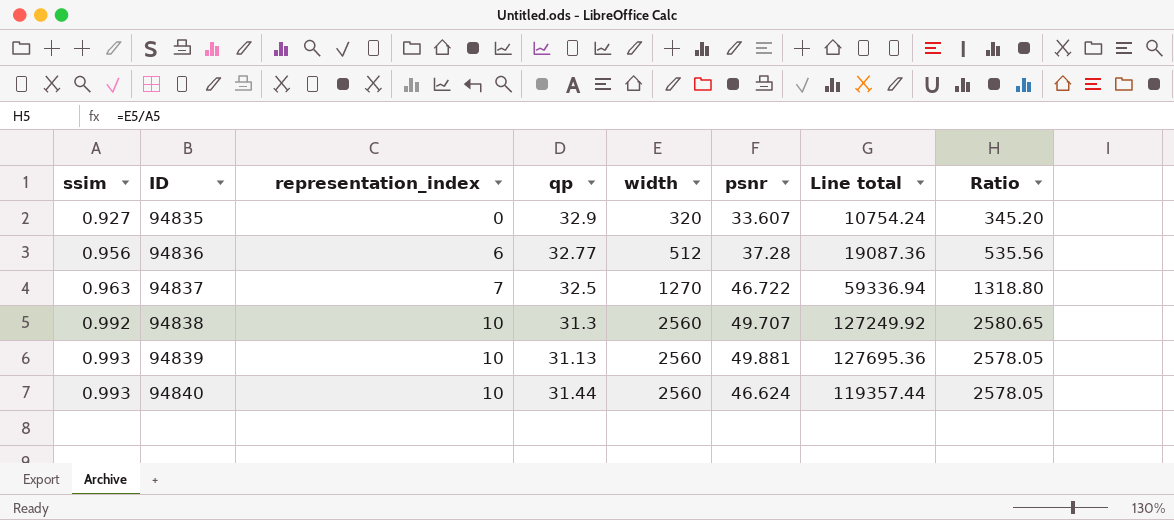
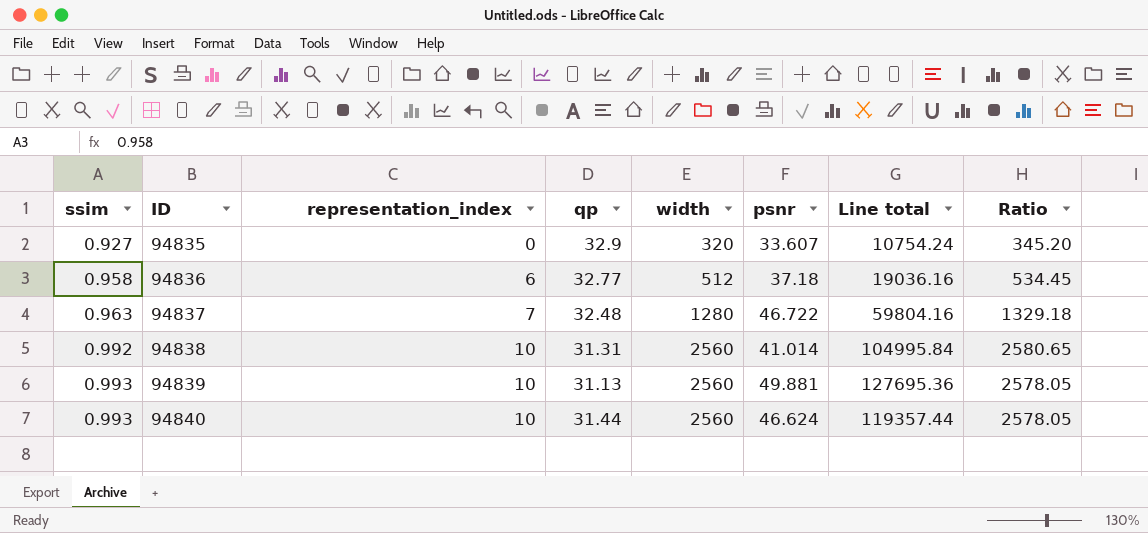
94836 | ssim: 0.956 -> 0.958
94836 | psnr: 37.28 -> 37.18
94836 | Line total: 19087.36 -> 19036.16
94836 | Ratio: 535.56 -> 534.45
94837 | qp: 32.5 -> 32.48
94837 | width: 1270 -> 1280
94837 | Line total: 59336.94 -> 59804.16
94837 | Ratio: 1318.80 -> 1329.18
94838 | qp: 31.3 -> 31.31
94838 | psnr: 49.707 -> 41.014
94838 | Line total: 127249.92 -> 104995.84

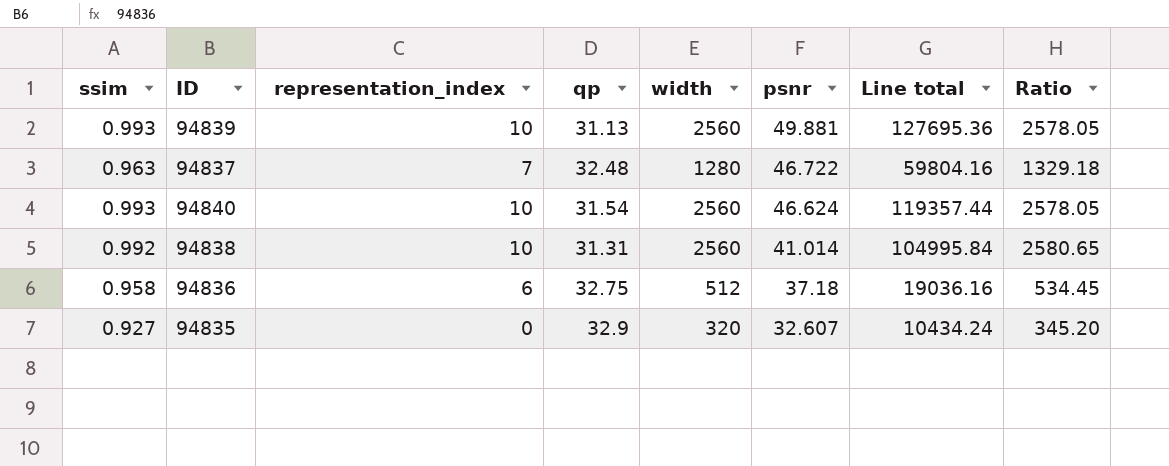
row order: ssim ascending -> psnr descending
94840 | qp: 31.44 -> 31.54
94836 | qp: 32.77 -> 32.75
94835 | psnr: 33.607 -> 32.607
94835 | Line total: 10754.24 -> 10434.24

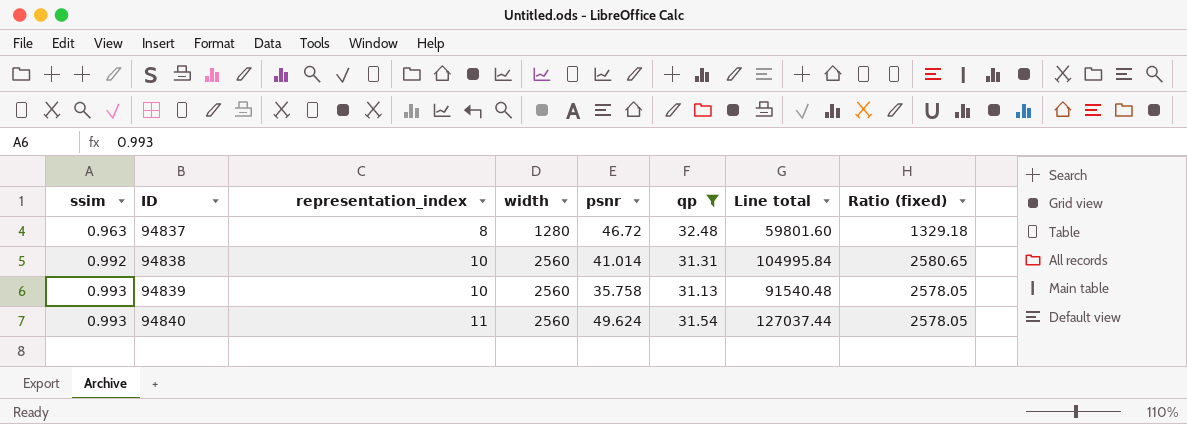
filter: none -> qp <= 32.48
row order: psnr descending -> ssim ascending
column qp | position: 4 -> 6
column name: Ratio -> Ratio (fixed)
94837 | representation_index: 7 -> 8
94837 | psnr: 46.722 -> 46.72
94837 | Line total: 59804.16 -> 59801.60
94839 | psnr: 49.881 -> 35.758
94839 | Line total: 127695.36 -> 91540.48
94840 | representation_index: 10 -> 11
94840 | psnr: 46.624 -> 49.624
94840 | Line total: 119357.44 -> 127037.44

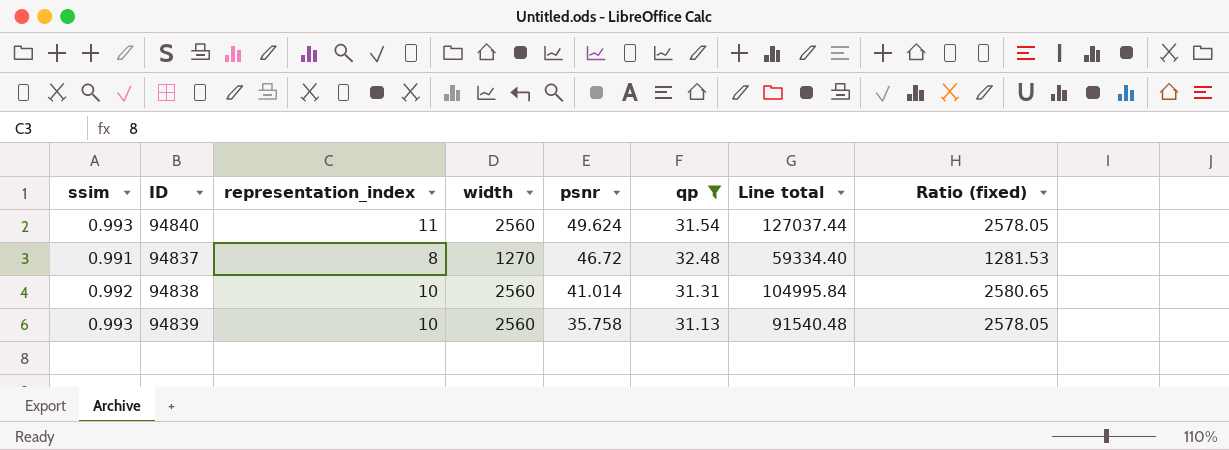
row order: ssim ascending -> psnr descending
94837 | ssim: 0.963 -> 0.991
94837 | width: 1280 -> 1270
94837 | Line total: 59801.60 -> 59334.40
94837 | Ratio (fixed): 1329.18 -> 1281.53

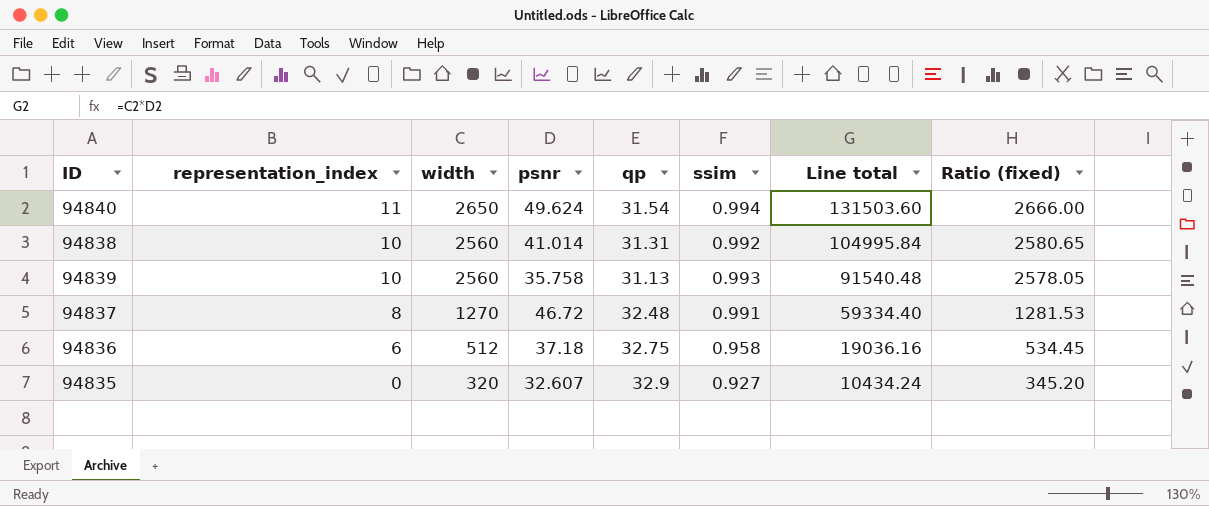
filter: qp <= 32.48 -> none
row order: psnr descending -> representation_index descending
column ssim | position: 1 -> 6
94840 | width: 2560 -> 2650
94840 | ssim: 0.993 -> 0.994
94840 | Line total: 127037.44 -> 131503.60
94840 | Ratio (fixed): 2578.05 -> 2666.00

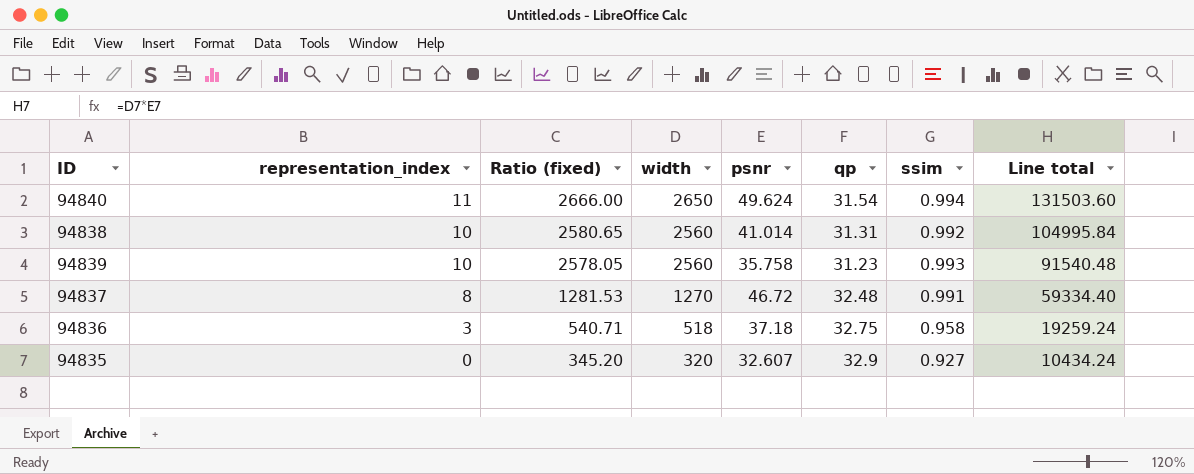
column Ratio (fixed) | position: 8 -> 3
94839 | qp: 31.13 -> 31.23
94836 | representation_index: 6 -> 3
94836 | Ratio (fixed): 534.45 -> 540.71
94836 | width: 512 -> 518
94836 | Line total: 19036.16 -> 19259.24

